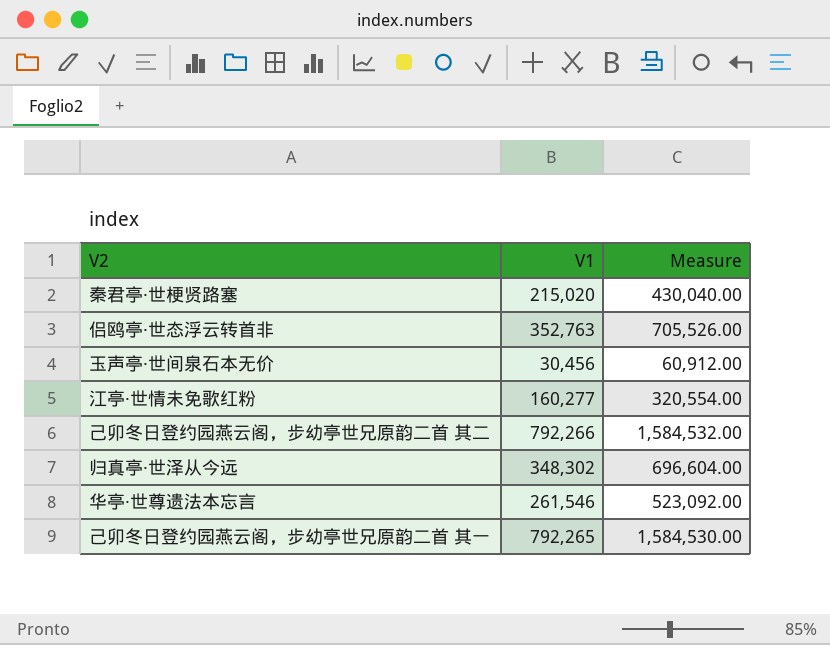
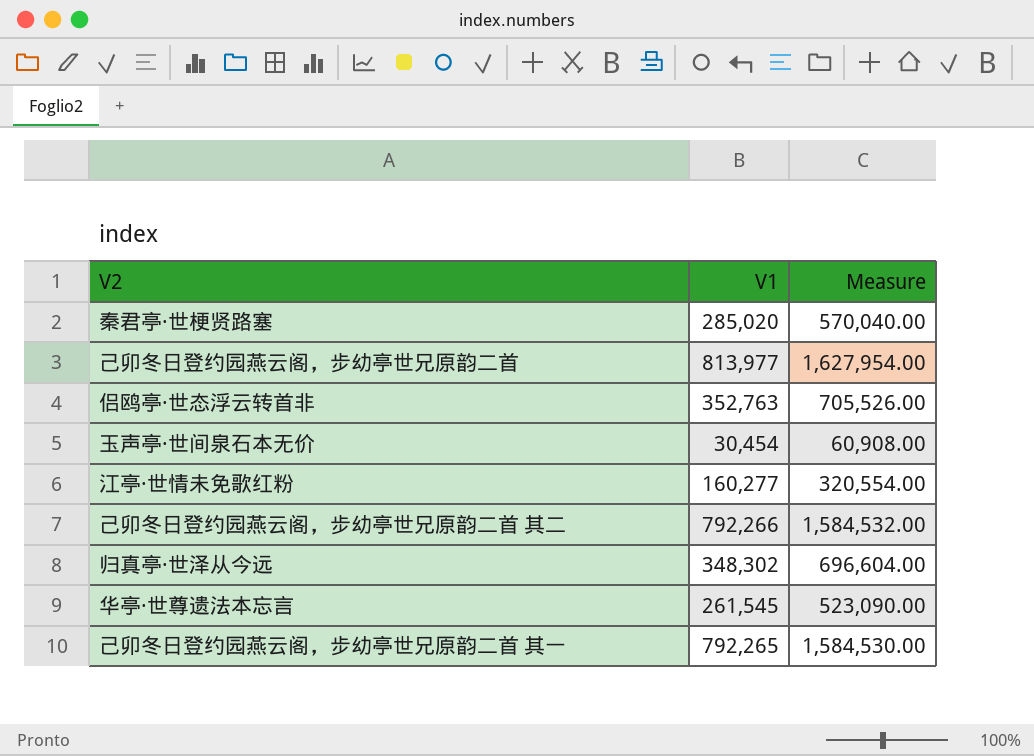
秦君亭·世梗贤路塞 | V1: 215,020 -> 285,020
秦君亭·世梗贤路塞 | Measure: 430,040.00 -> 570,040.00
row 己卯冬日登约园燕云阁，步幼亭世兄原韵二首: none -> 813,977 | 1,627,954.00
玉声亭·世间泉石本无价 | V1: 30,456 -> 30,454
玉声亭·世间泉石本无价 | Measure: 60,912.00 -> 60,908.00
华亭·世尊遗法本忘言 | V1: 261,546 -> 261,545
华亭·世尊遗法本忘言 | Measure: 523,092.00 -> 523,090.00

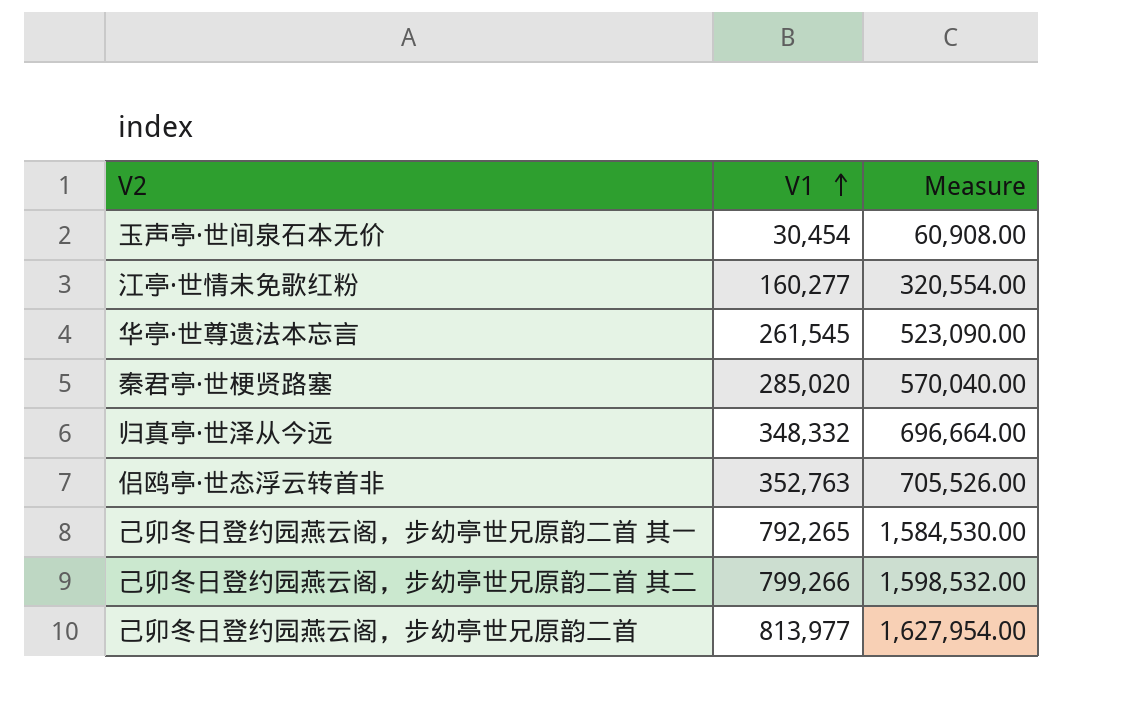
row order: none -> V1 ascending
归真亭·世泽从今远 | V1: 348,302 -> 348,332
归真亭·世泽从今远 | Measure: 696,604.00 -> 696,664.00
己卯冬日登约园燕云阁，步幼亭世兄原韵二首 其二 | V1: 792,266 -> 799,266
己卯冬日登约园燕云阁，步幼亭世兄原韵二首 其二 | Measure: 1,584,532.00 -> 1,598,532.00

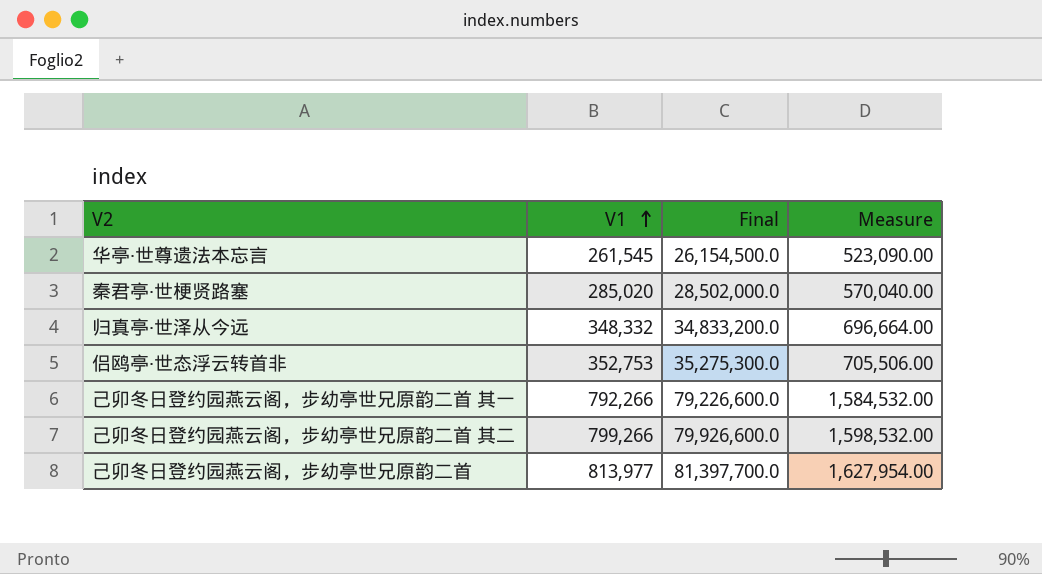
column Final | formula: none -> [V1] * 100
row 玉声亭·世间泉石本无价: 30,454 | 60,908.00 -> none
row 江亭·世情未免歌红粉: 160,277 | 320,554.00 -> none
侣鸥亭·世态浮云转首非 | V1: 352,763 -> 352,753
侣鸥亭·世态浮云转首非 | Measure: 705,526.00 -> 705,506.00
己卯冬日登约园燕云阁，步幼亭世兄原韵二首 其一 | V1: 792,265 -> 792,266
己卯冬日登约园燕云阁，步幼亭世兄原韵二首 其一 | Measure: 1,584,530.00 -> 1,584,532.00

